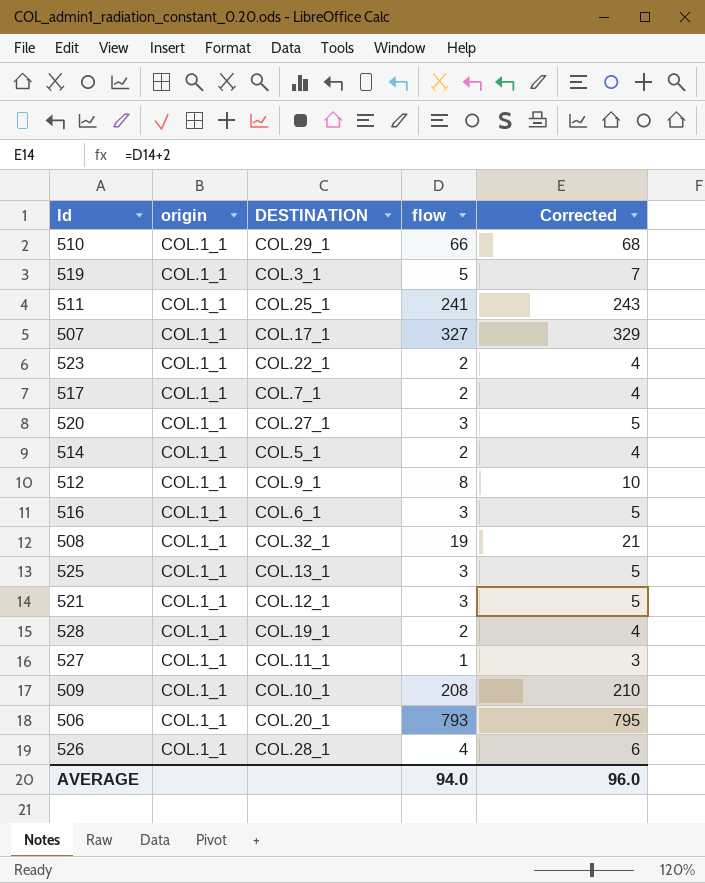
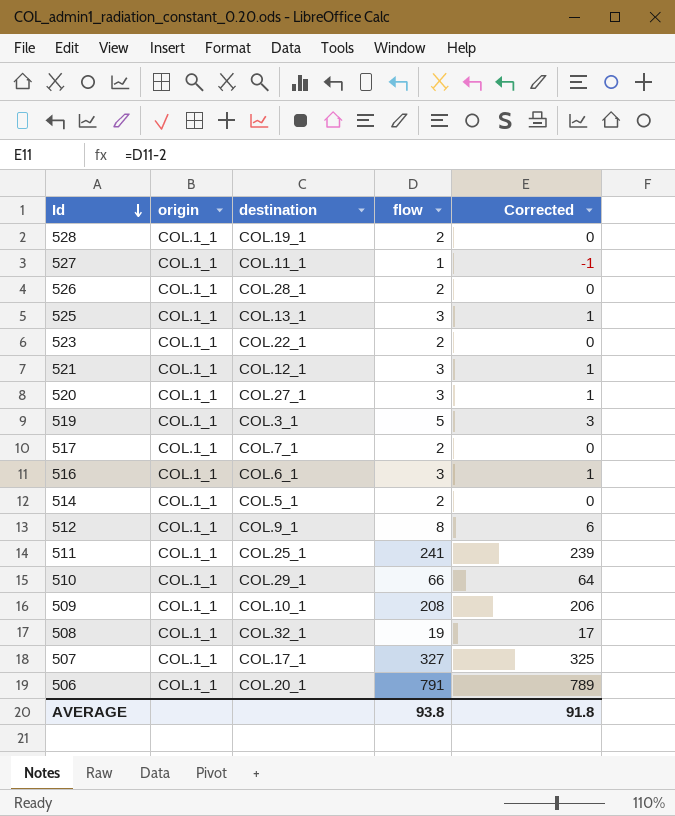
row order: none -> Id descending
column name: DESTINATION -> destination
column Corrected | formula: [flow] + 2 -> [flow] - 2
526 | flow: 4 -> 2
506 | flow: 793 -> 791
AVERAGE | flow: 94.0 -> 93.8
AVERAGE | Corrected: 96.0 -> 91.8

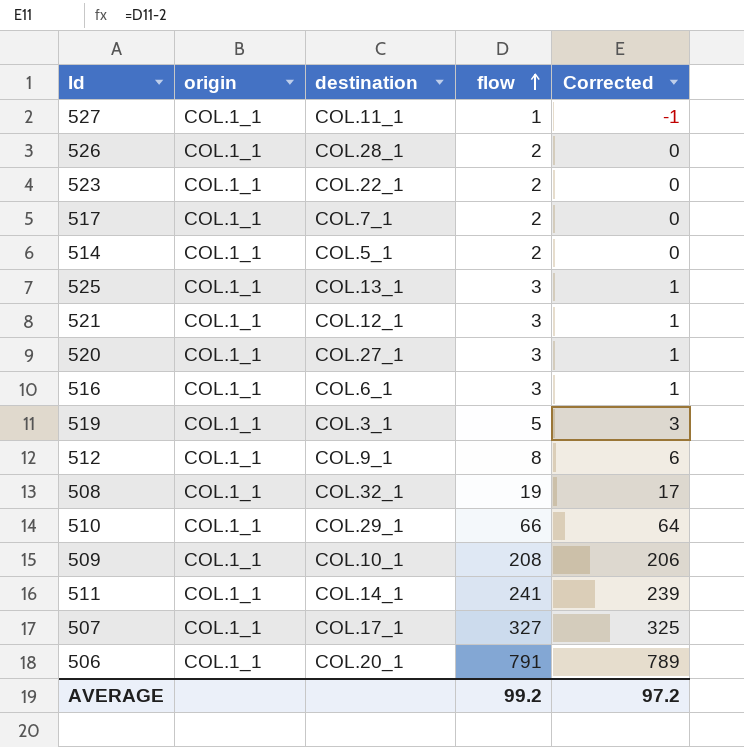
row order: Id descending -> flow ascending
row 528: COL.1_1 | COL.19_1 | 2 | 0 -> none
511 | destination: COL.25_1 -> COL.14_1
AVERAGE | flow: 93.8 -> 99.2
AVERAGE | Corrected: 91.8 -> 97.2

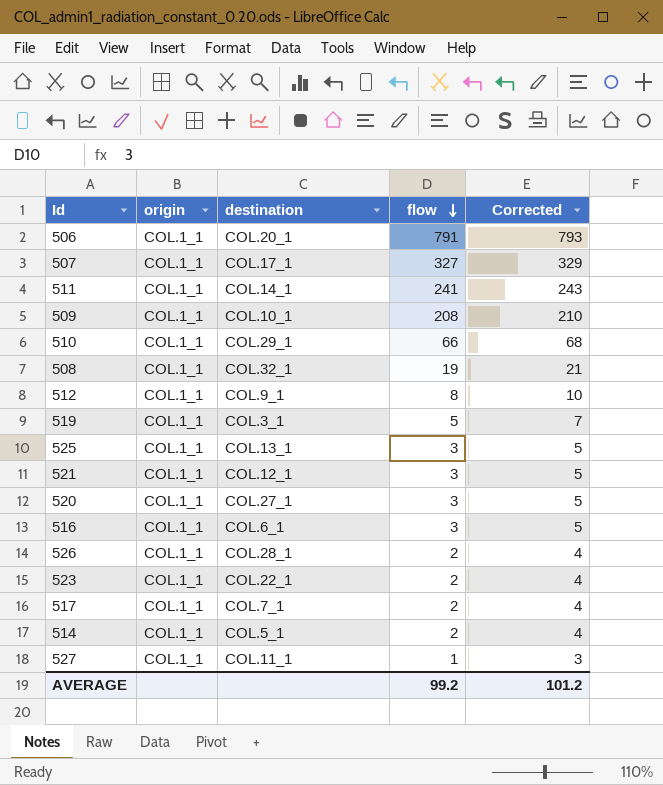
row order: flow ascending -> flow descending
column Corrected | formula: [flow] - 2 -> [flow] + 2
AVERAGE | Corrected: 97.2 -> 101.2

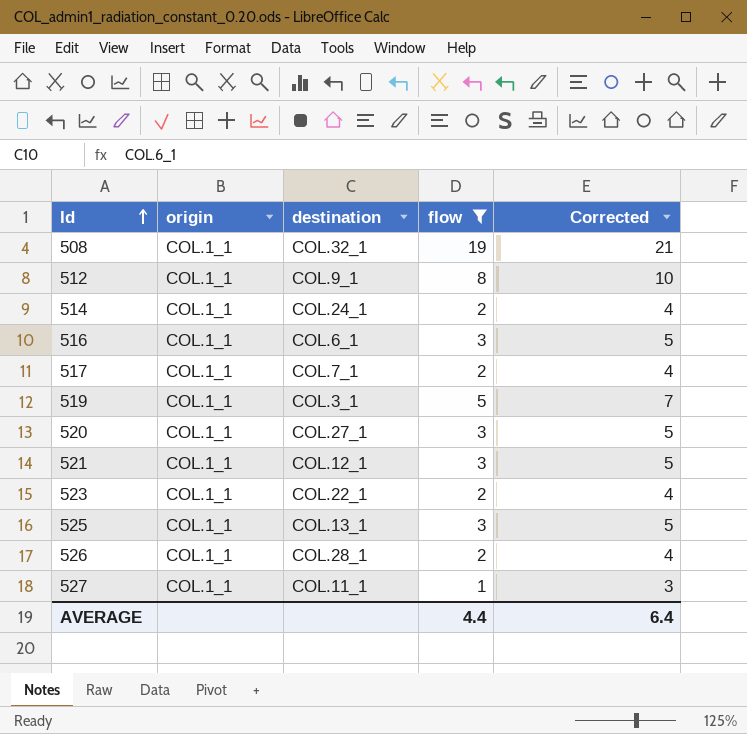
filter: none -> flow <= 19
row order: flow descending -> Id ascending
514 | destination: COL.5_1 -> COL.24_1
AVERAGE | flow: 99.2 -> 4.4
AVERAGE | Corrected: 101.2 -> 6.4

